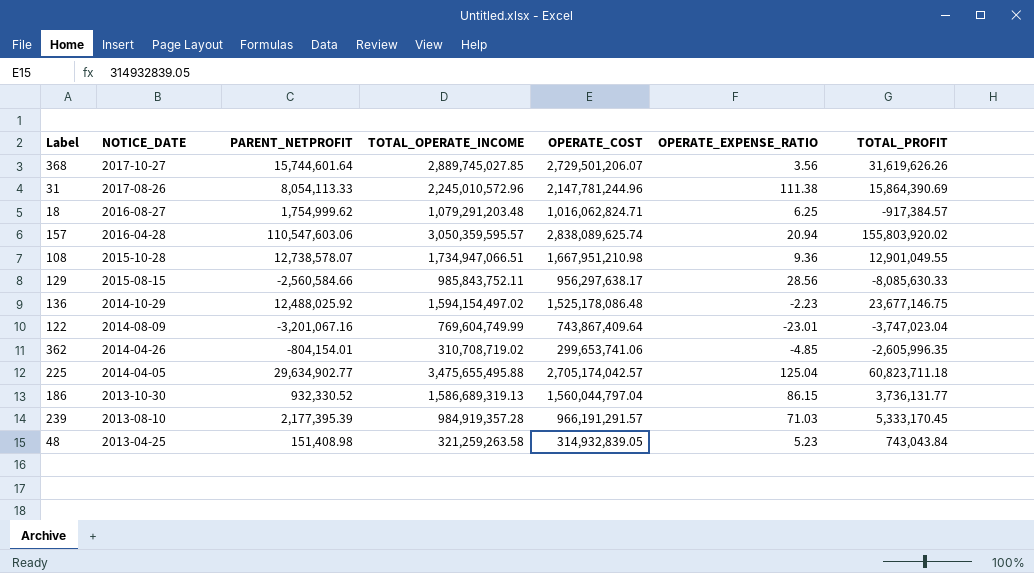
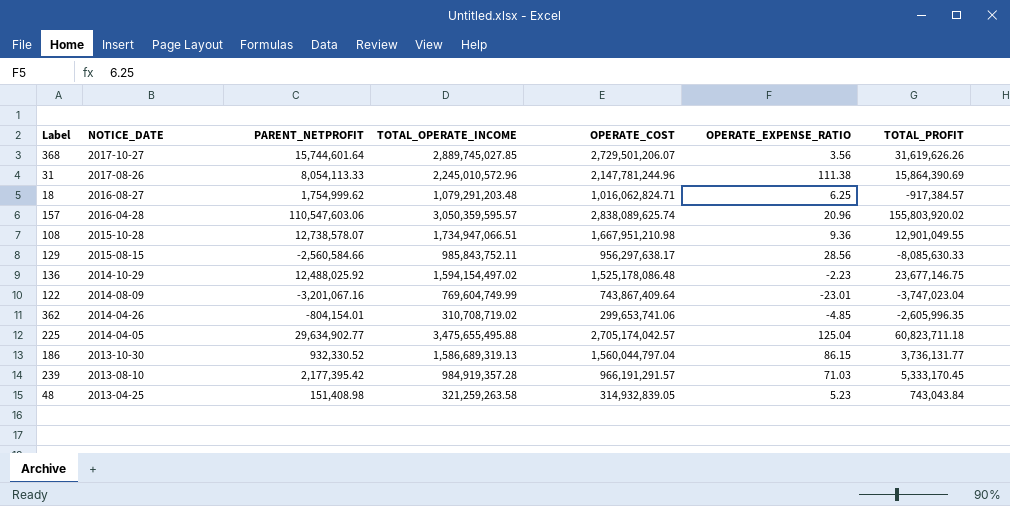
157 | OPERATE_EXPENSE_RATIO: 20.94 -> 20.96
239 | PARENT_NETPROFIT: 2,177,395.39 -> 2,177,395.42

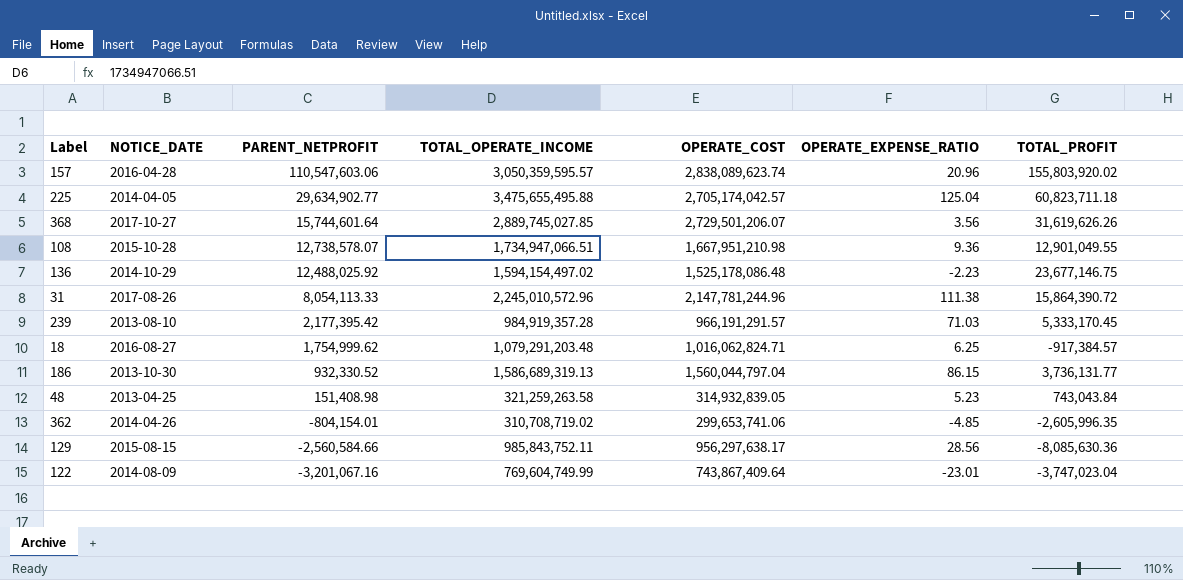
row order: NOTICE_DATE descending -> PARENT_NETPROFIT descending
157 | OPERATE_COST: 2,838,089,625.74 -> 2,838,089,623.74
31 | TOTAL_PROFIT: 15,864,390.69 -> 15,864,390.72
129 | TOTAL_PROFIT: -8,085,630.33 -> -8,085,630.36

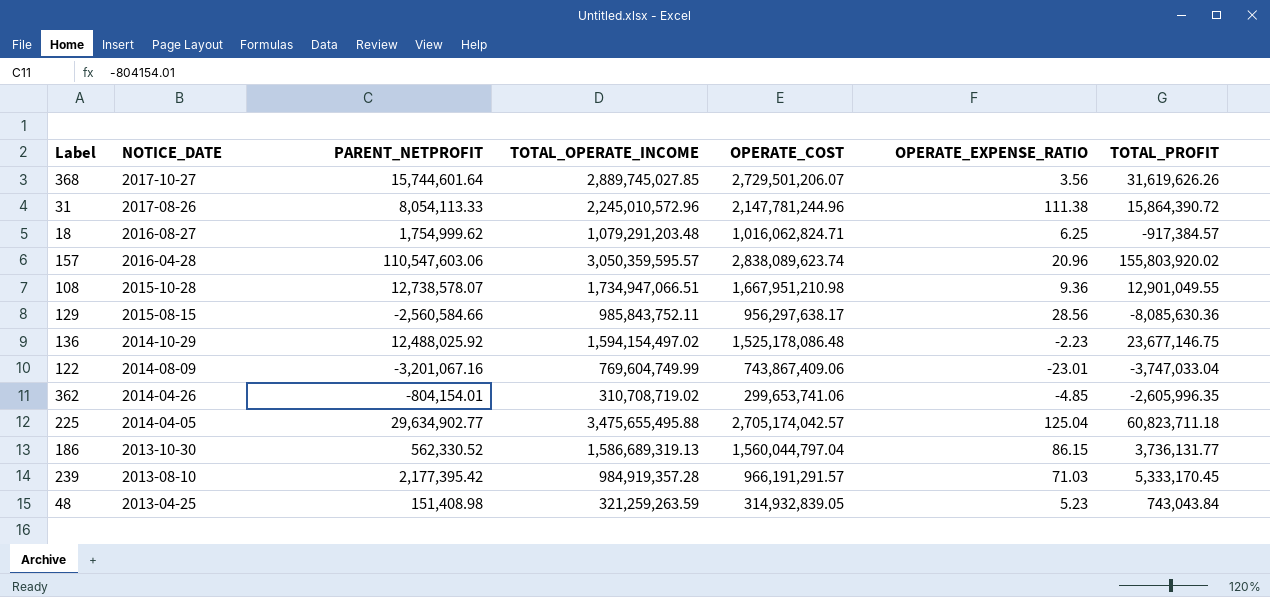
row order: PARENT_NETPROFIT descending -> NOTICE_DATE descending
122 | OPERATE_COST: 743,867,409.64 -> 743,867,409.06
122 | TOTAL_PROFIT: -3,747,023.04 -> -3,747,033.04
186 | PARENT_NETPROFIT: 932,330.52 -> 562,330.52
48 | TOTAL_OPERATE_INCOME: 321,259,263.58 -> 321,259,263.59

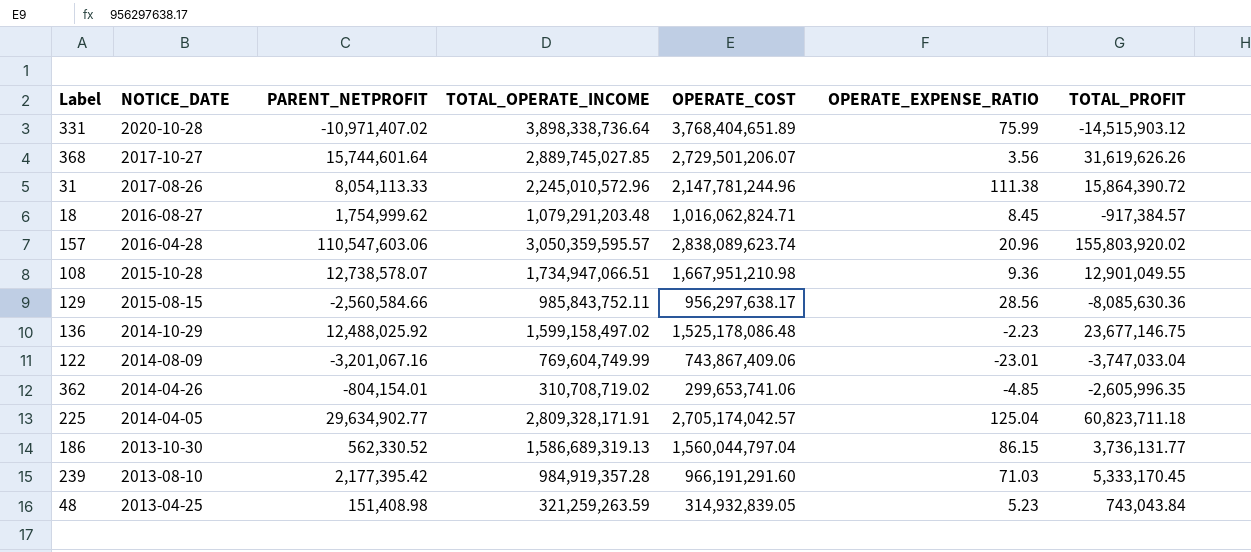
row 331: none -> 2020-10-28 | -10,971,407.02 | 3,898,338,736.64 | 3,768,404,651.89 | 75.99 | -14,515,903.12
18 | OPERATE_EXPENSE_RATIO: 6.25 -> 8.45
136 | TOTAL_OPERATE_INCOME: 1,594,154,497.02 -> 1,599,158,497.02
225 | TOTAL_OPERATE_INCOME: 3,475,655,495.88 -> 2,809,328,171.91
239 | OPERATE_COST: 966,191,291.57 -> 966,191,291.60

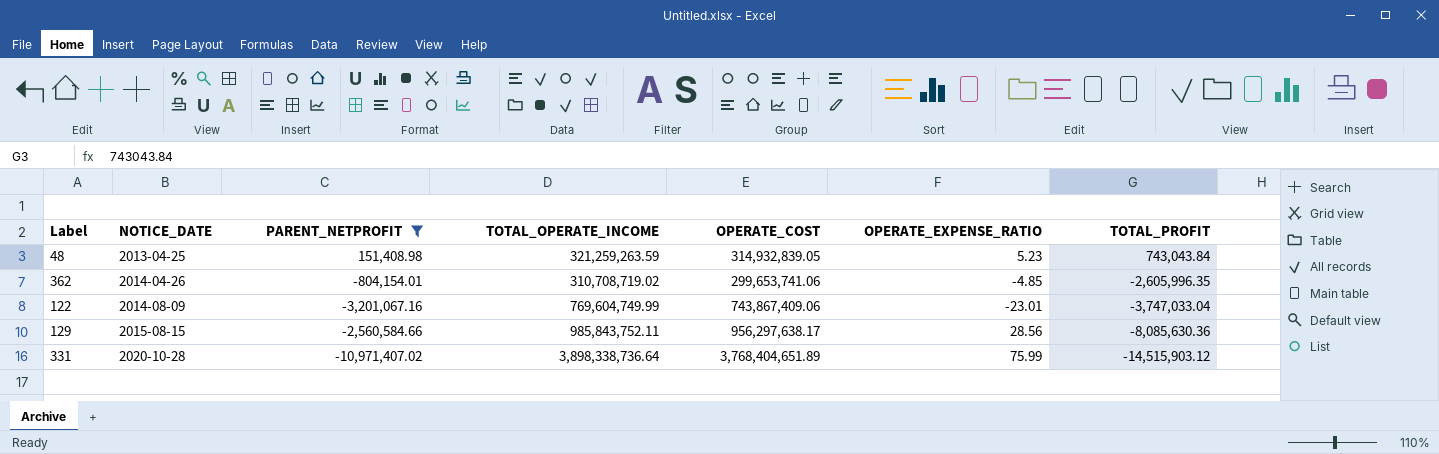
filter: none -> PARENT_NETPROFIT <= 151,408.98
row order: NOTICE_DATE descending -> NOTICE_DATE ascending

